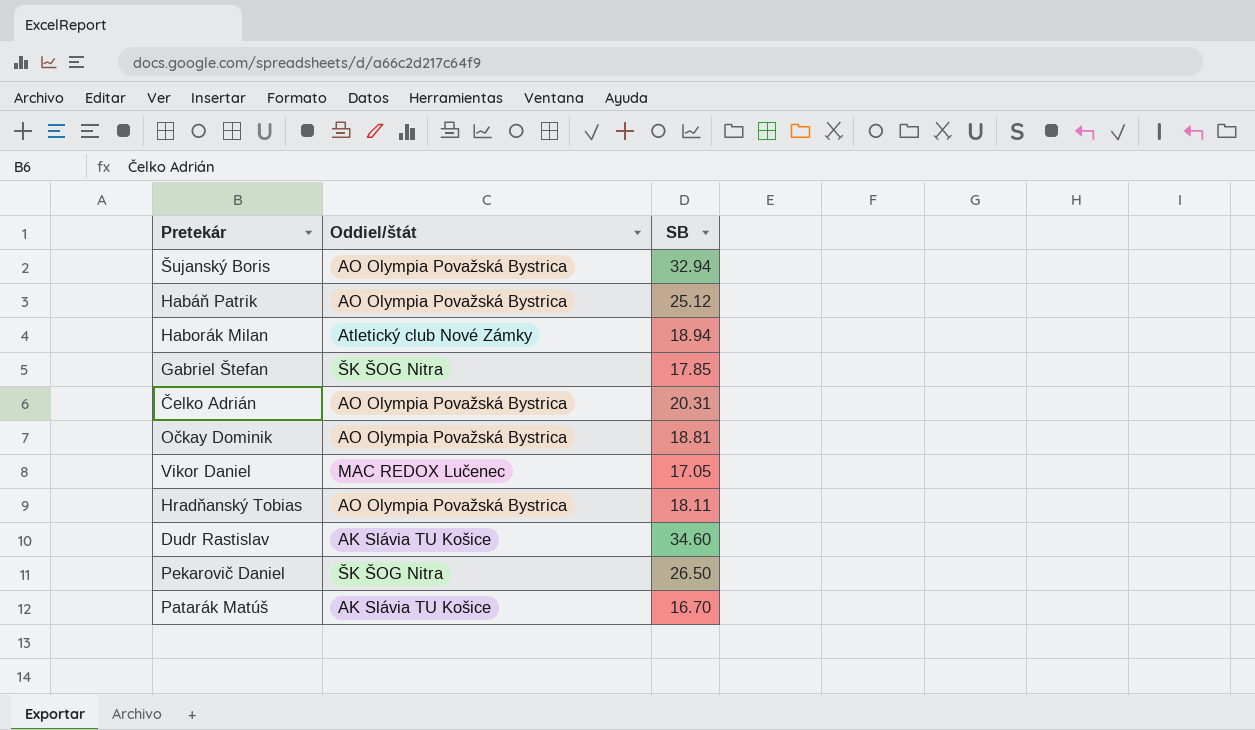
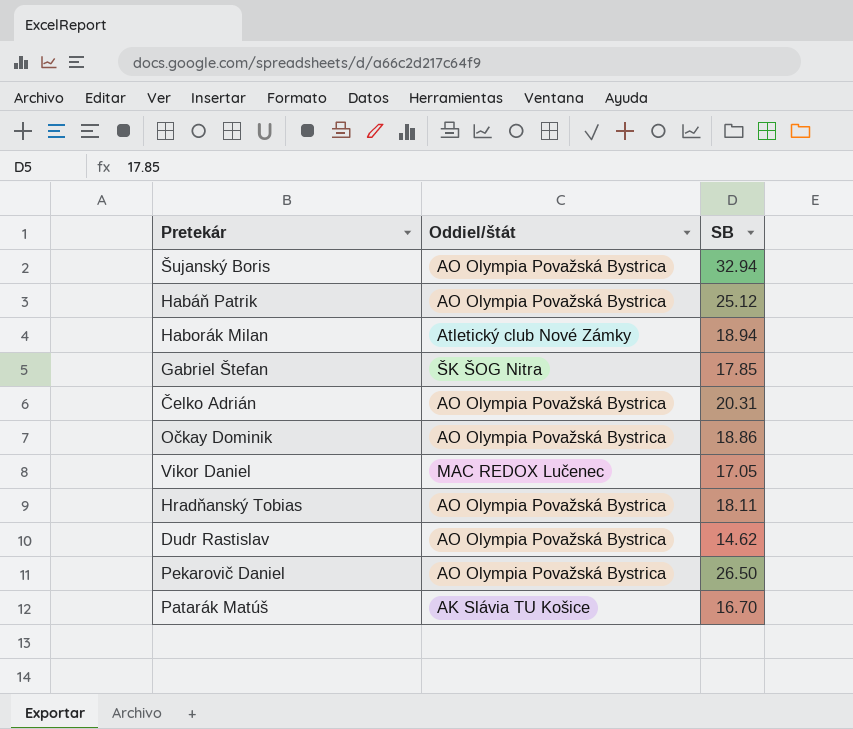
Očkay Dominik | SB: 18.81 -> 18.86
Dudr Rastislav | Oddiel/štát: AK Slávia TU Košice -> AO Olympia Považská Bystrica
Dudr Rastislav | SB: 34.60 -> 14.62
Pekarovič Daniel | Oddiel/štát: ŠK ŠOG Nitra -> AO Olympia Považská Bystrica

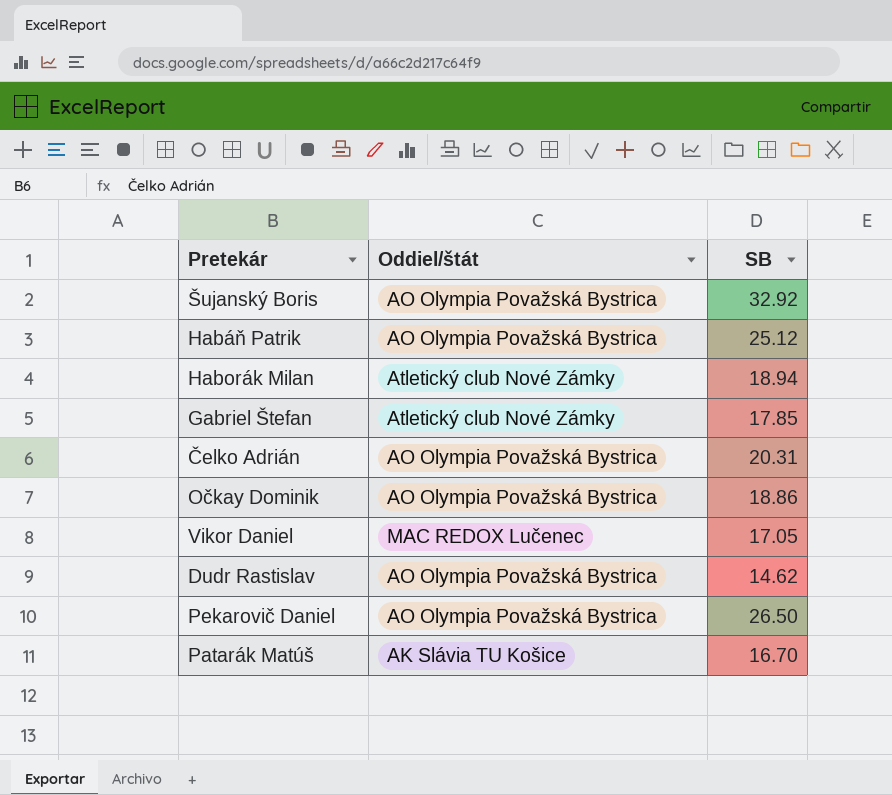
row Hradňanský Tobias: AO Olympia Považská Bystrica | 18.11 -> none
Šujanský Boris | SB: 32.94 -> 32.92
Gabriel Štefan | Oddiel/štát: ŠK ŠOG Nitra -> Atletický club Nové Zámky

